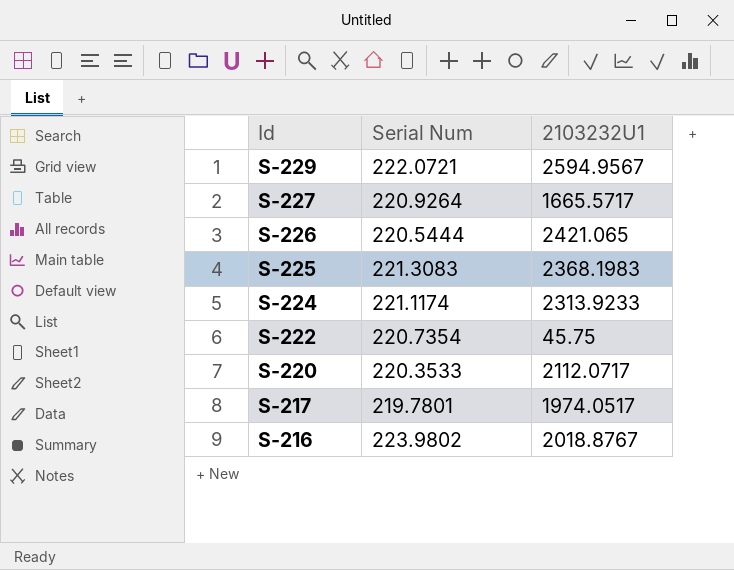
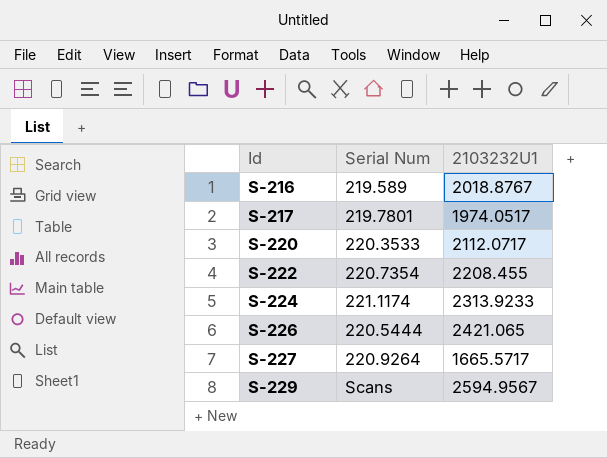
row order: Id descending -> Id ascending
row S-225: 221.3083 | 2368.1983 -> none
S-216 | Serial Num: 223.9802 -> 219.589
S-222 | 2103232U1: 45.75 -> 2208.455
S-229 | Serial Num: 222.0721 -> Scans

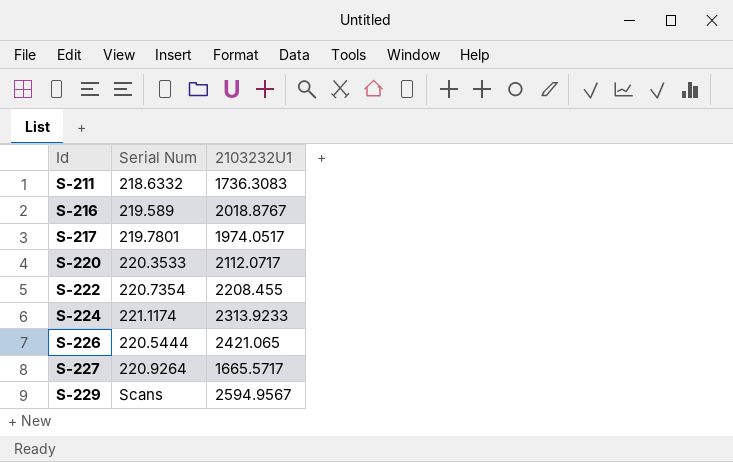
row S-211: none -> 218.6332 | 1736.3083

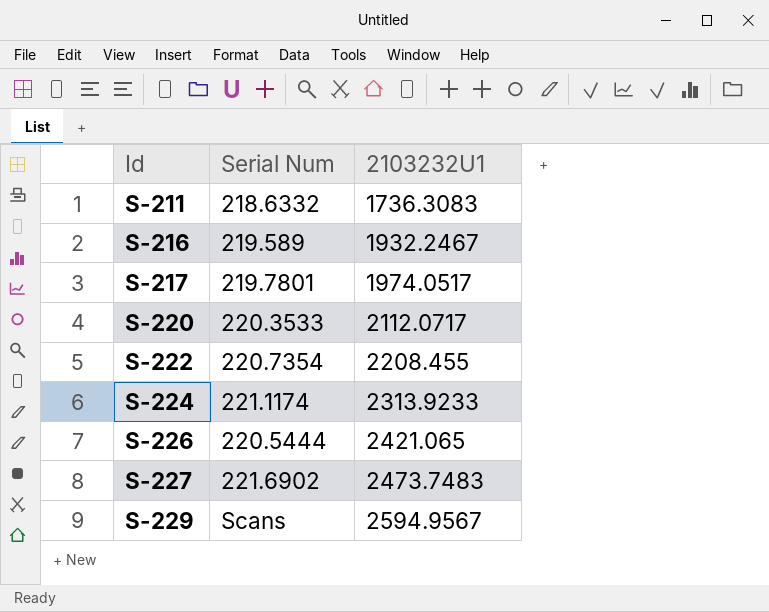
S-216 | 2103232U1: 2018.8767 -> 1932.2467
S-227 | Serial Num: 220.9264 -> 221.6902
S-227 | 2103232U1: 1665.5717 -> 2473.7483

